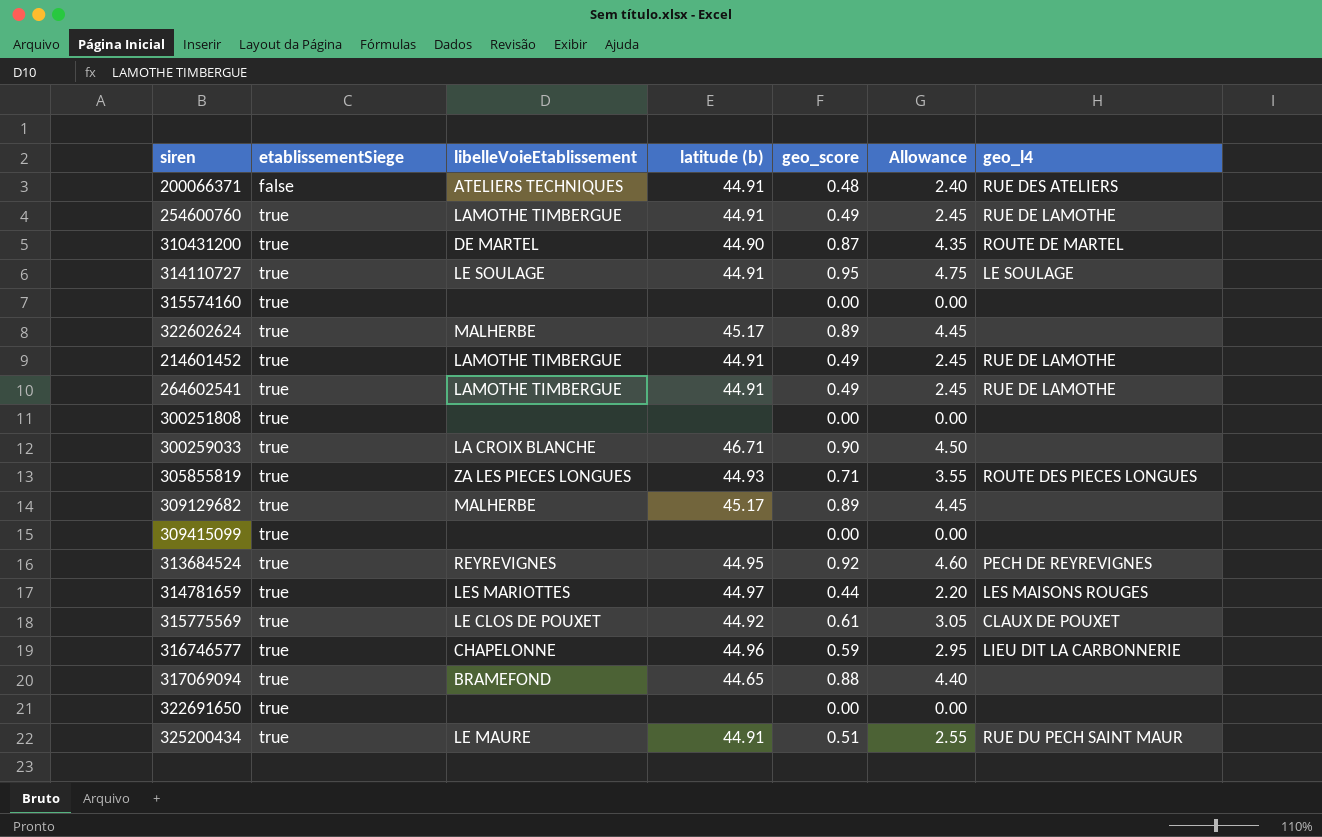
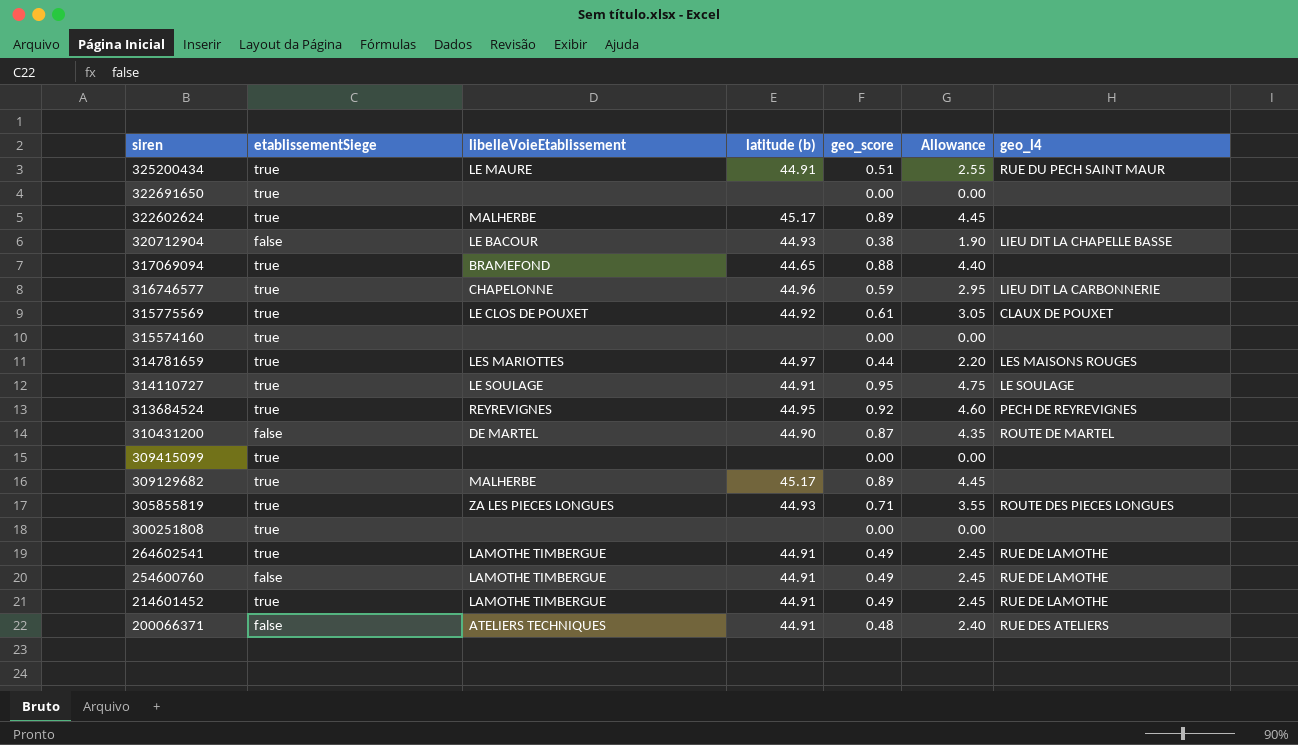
row order: etablissementSiege ascending -> siren descending
row 300259033: true | LA CROIX BLANCHE | 46.71 | 0.90 | 4.50 | none -> none
row 320712904: none -> false | LE BACOUR | 44.93 | 0.38 | 1.90 | LIEU DIT LA CHAPELLE BASSE
310431200 | etablissementSiege: true -> false
254600760 | etablissementSiege: true -> false

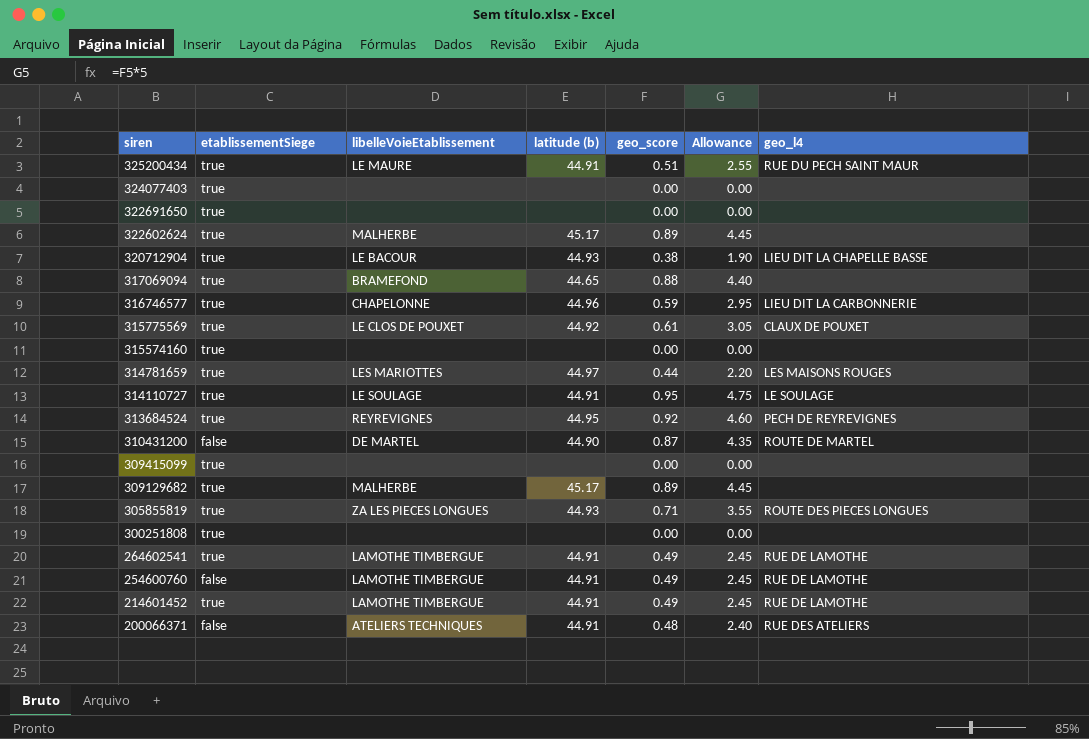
row 324077403: none -> true | none | none | 0.00 | 0.00 | none
320712904 | etablissementSiege: false -> true

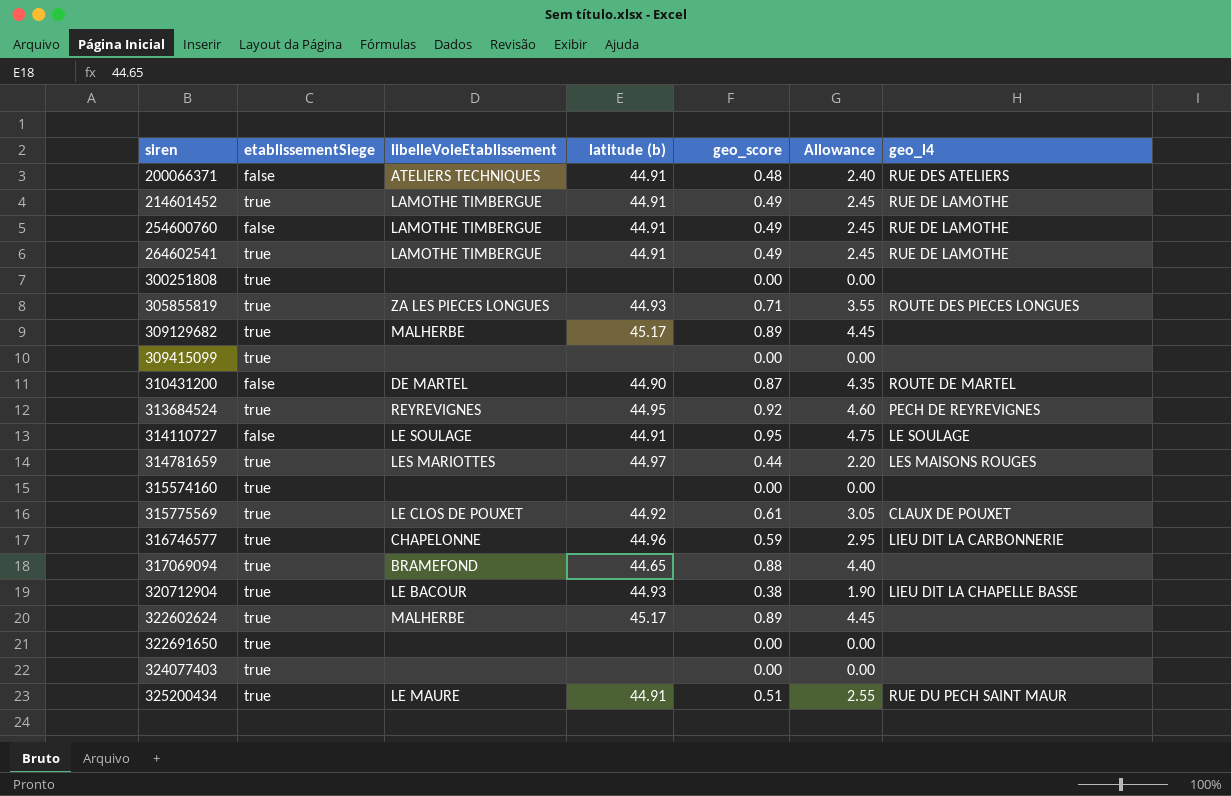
row order: siren descending -> siren ascending
314110727 | etablissementSiege: true -> false

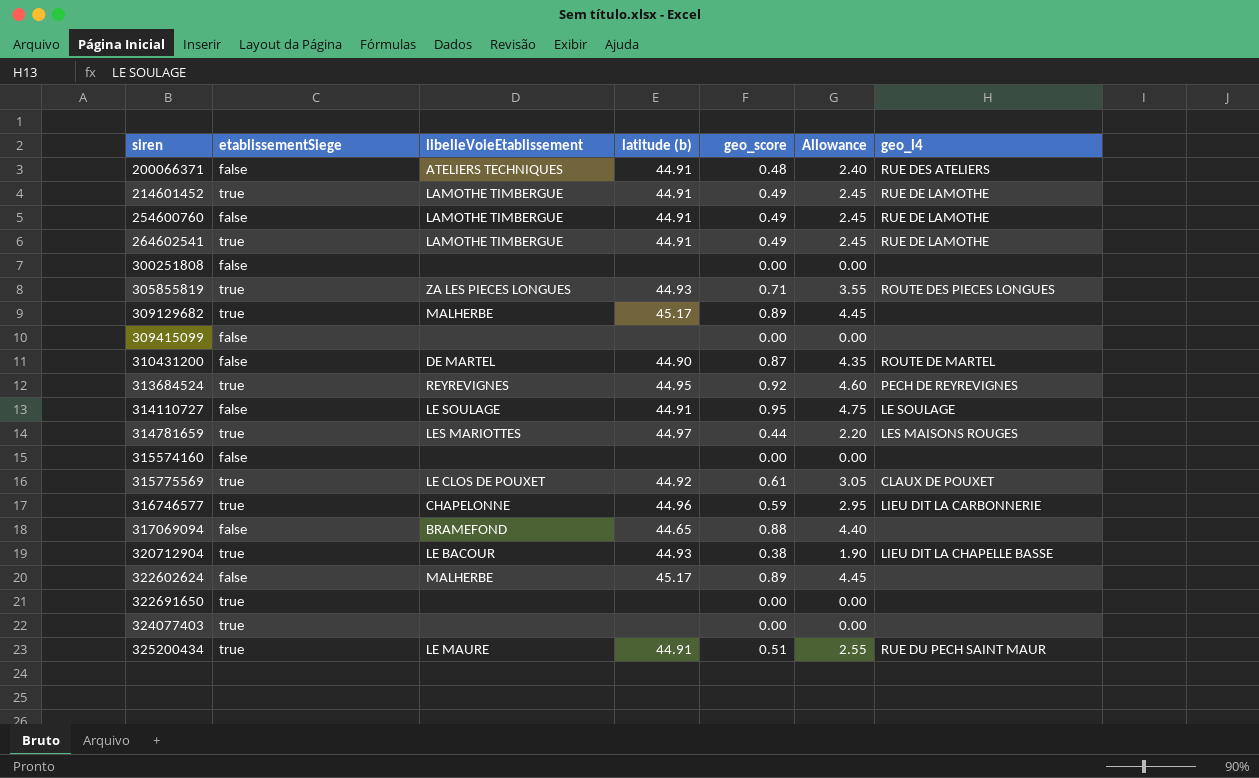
300251808 | etablissementSiege: true -> false
309415099 | etablissementSiege: true -> false
315574160 | etablissementSiege: true -> false
317069094 | etablissementSiege: true -> false
322602624 | etablissementSiege: true -> false

